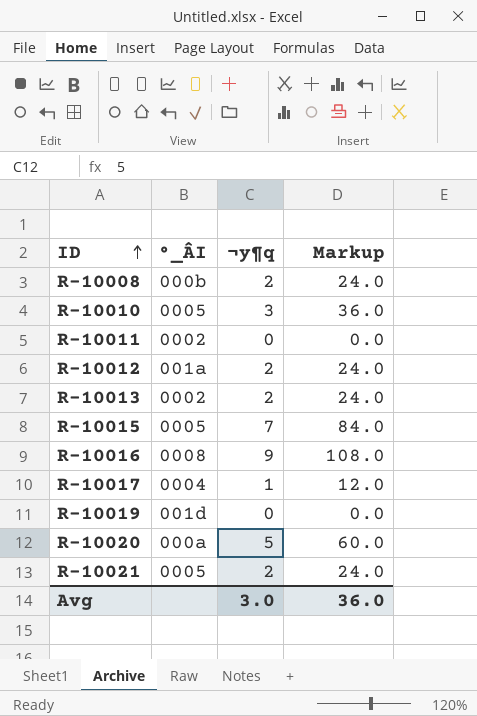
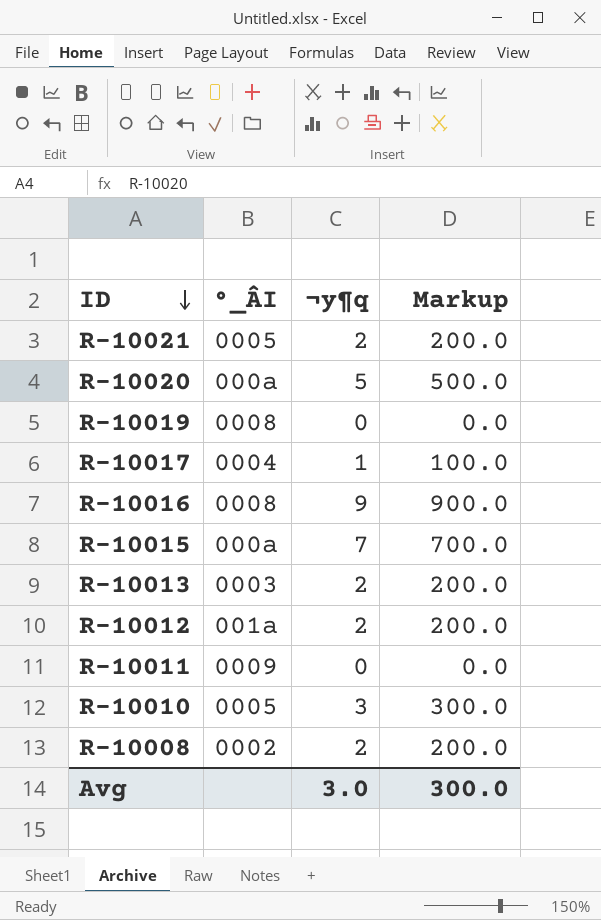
row order: ID ascending -> ID descending
column Markup | formula: [¬y¶q] * 12 -> [¬y¶q] * 100
R-10019 | °_ÂI: 001d -> 0008
R-10015 | °_ÂI: 0005 -> 000a
R-10013 | °_ÂI: 0002 -> 0003
R-10011 | °_ÂI: 0002 -> 0009
R-10008 | °_ÂI: 000b -> 0002
Avg | Markup: 36.0 -> 300.0

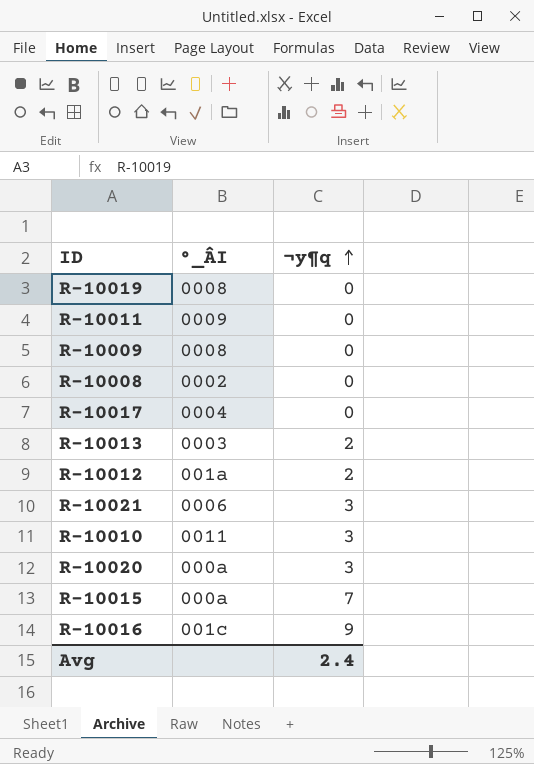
row order: ID descending -> ¬y¶q ascending
column Markup | formula: [¬y¶q] * 100 -> none
row R-10009: none -> 0008 | 0
R-10008 | ¬y¶q: 2 -> 0
R-10017 | ¬y¶q: 1 -> 0
R-10021 | °_ÂI: 0005 -> 0006
R-10021 | ¬y¶q: 2 -> 3
R-10010 | °_ÂI: 0005 -> 0011
R-10020 | ¬y¶q: 5 -> 3
R-10016 | °_ÂI: 0008 -> 001c
Avg | ¬y¶q: 3.0 -> 2.4

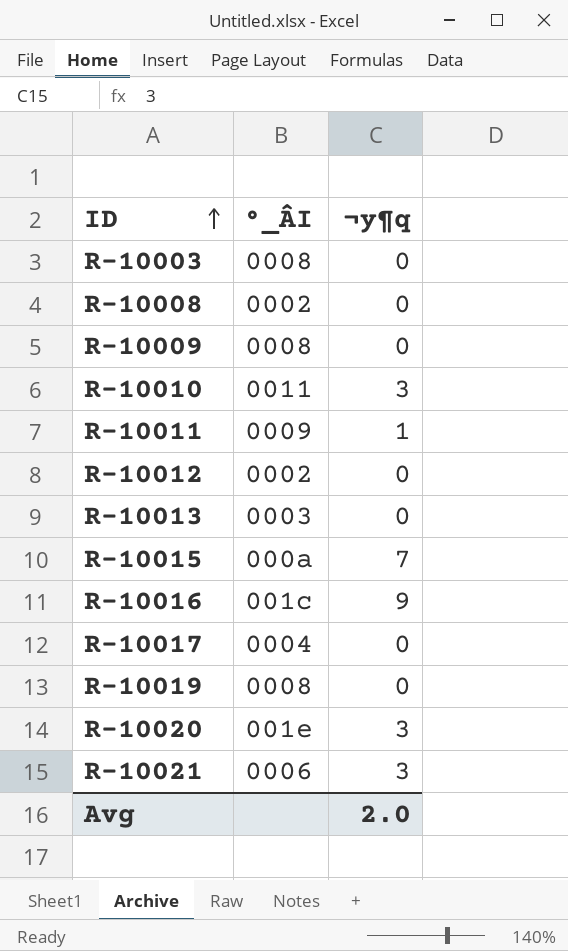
row order: ¬y¶q ascending -> ID ascending
row R-10003: none -> 0008 | 0
R-10011 | ¬y¶q: 0 -> 1
R-10012 | °_ÂI: 001a -> 0002
R-10012 | ¬y¶q: 2 -> 0
R-10013 | ¬y¶q: 2 -> 0
R-10020 | °_ÂI: 000a -> 001e
Avg | ¬y¶q: 2.4 -> 2.0

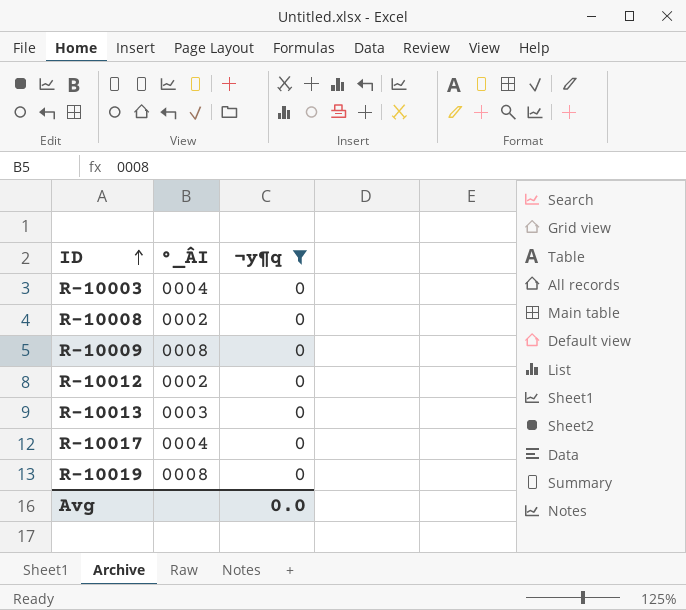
filter: none -> ¬y¶q = 0
R-10003 | °_ÂI: 0008 -> 0004
Avg | ¬y¶q: 2.0 -> 0.0

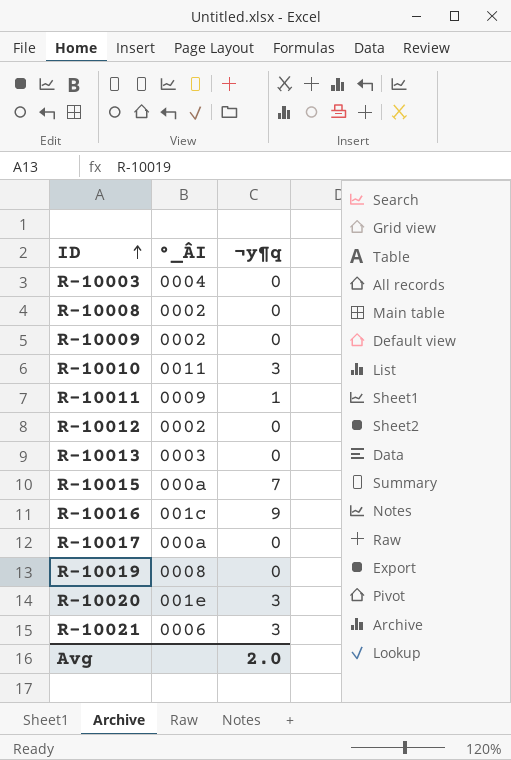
filter: ¬y¶q = 0 -> none
R-10009 | °_ÂI: 0008 -> 0002
R-10017 | °_ÂI: 0004 -> 000a
Avg | ¬y¶q: 0.0 -> 2.0

